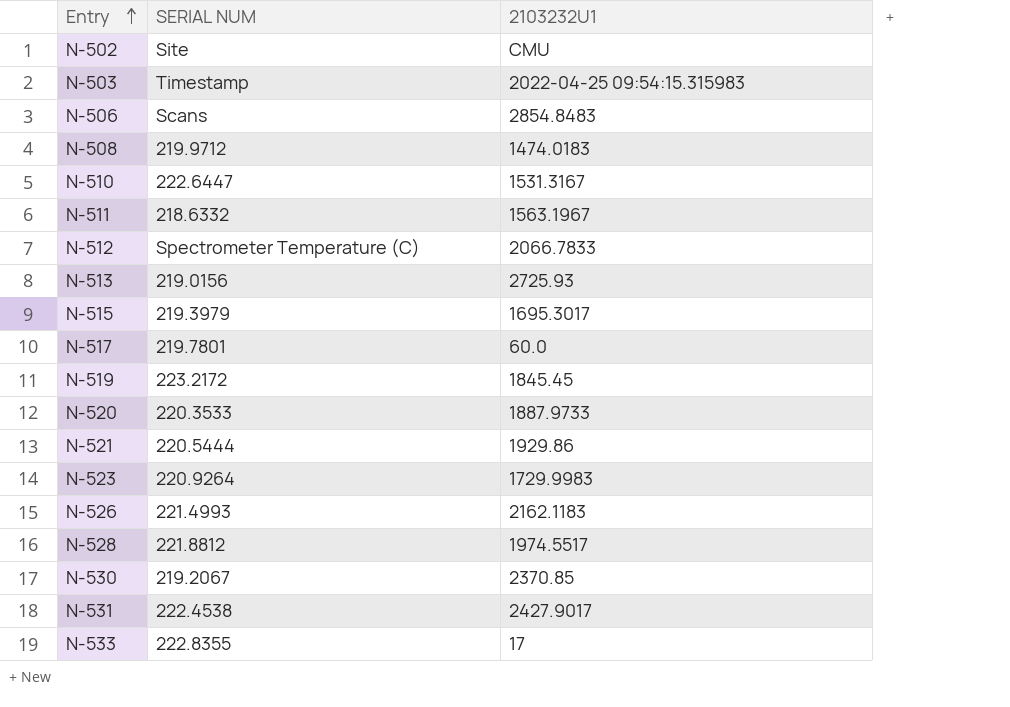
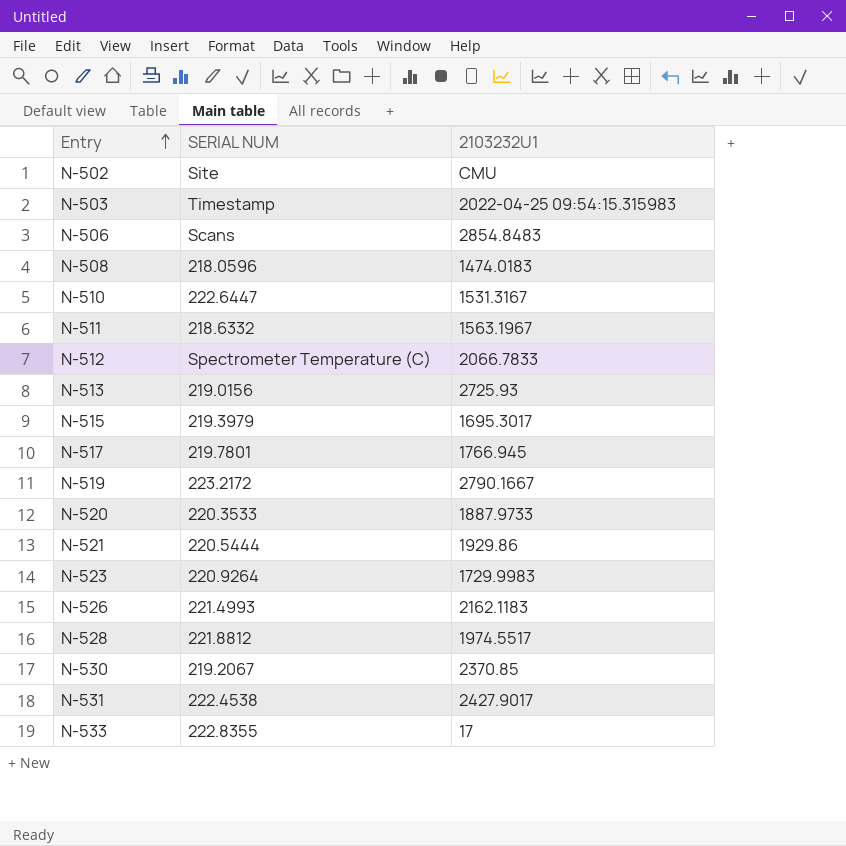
N-508 | SERIAL NUM: 219.9712 -> 218.0596
N-517 | 2103232U1: 60.0 -> 1766.945
N-519 | 2103232U1: 1845.45 -> 2790.1667

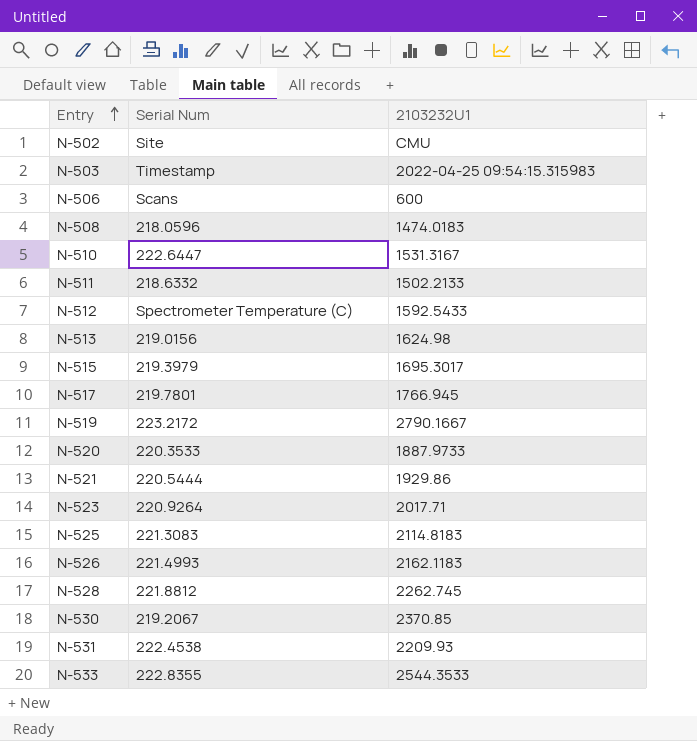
column name: SERIAL NUM -> Serial Num
N-506 | 2103232U1: 2854.8483 -> 600
N-511 | 2103232U1: 1563.1967 -> 1502.2133
N-512 | 2103232U1: 2066.7833 -> 1592.5433
N-513 | 2103232U1: 2725.93 -> 1624.98
N-523 | 2103232U1: 1729.9983 -> 2017.71
row N-525: none -> 221.3083 | 2114.8183
N-528 | 2103232U1: 1974.5517 -> 2262.745
N-531 | 2103232U1: 2427.9017 -> 2209.93
N-533 | 2103232U1: 17 -> 2544.3533

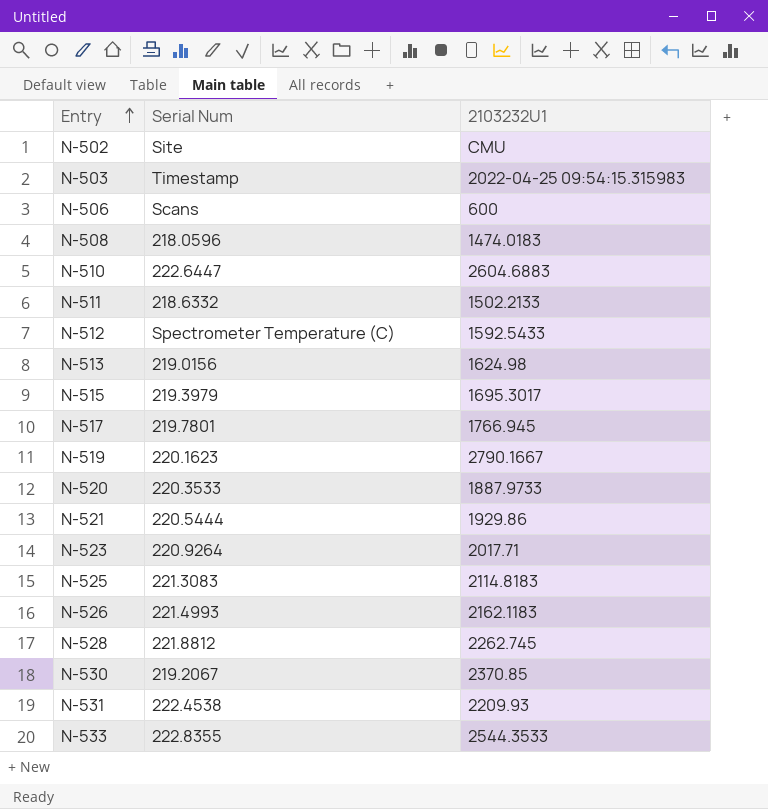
N-510 | 2103232U1: 1531.3167 -> 2604.6883
N-519 | Serial Num: 223.2172 -> 220.1623

